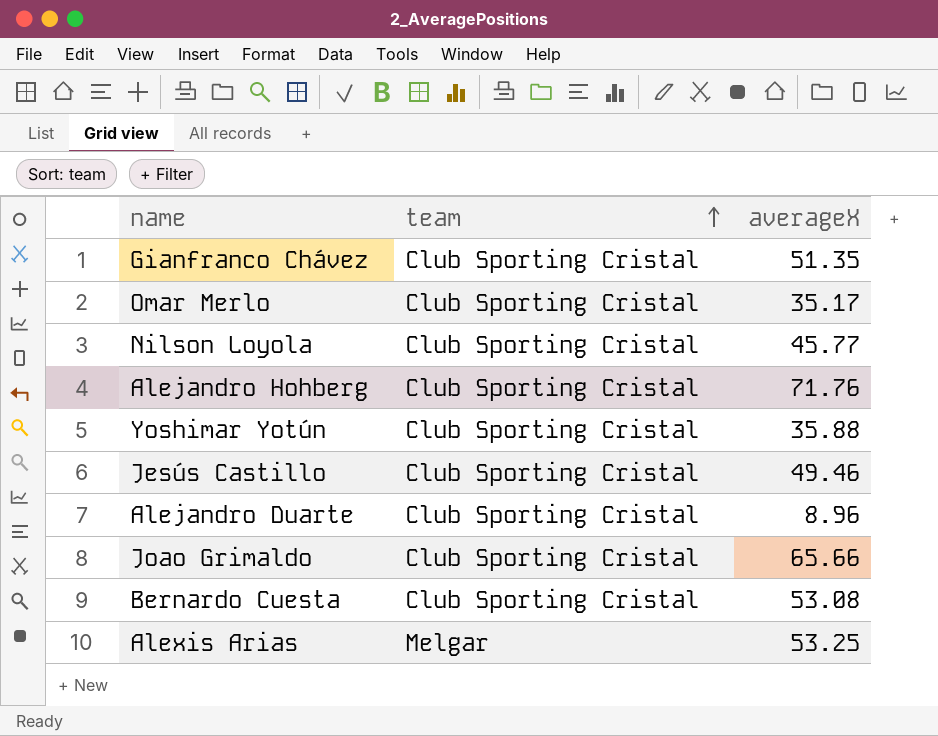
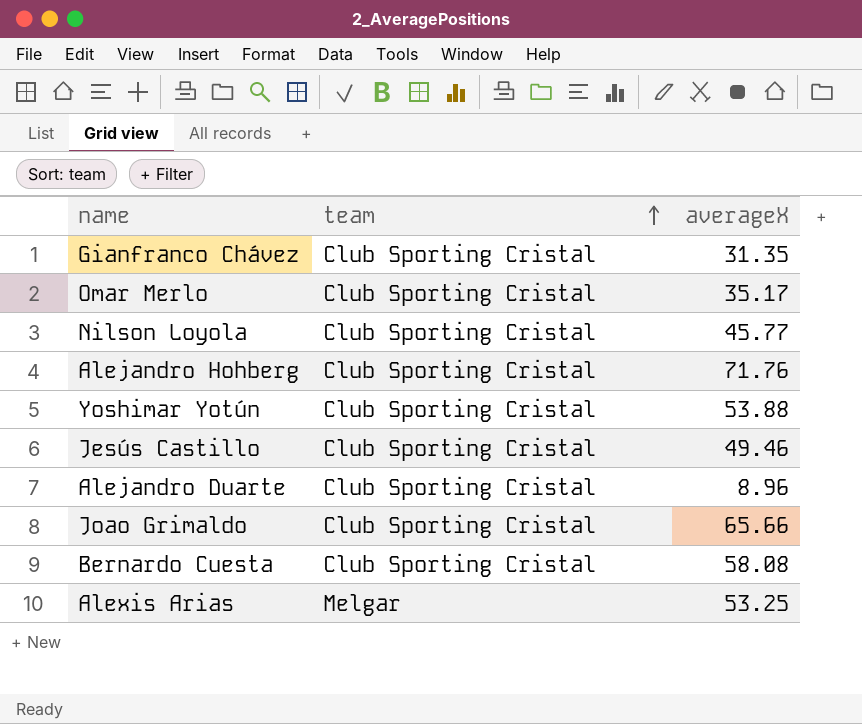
Gianfranco Chávez | averageX: 51.35 -> 31.35
Yoshimar Yotún | averageX: 35.88 -> 53.88
Bernardo Cuesta | averageX: 53.08 -> 58.08

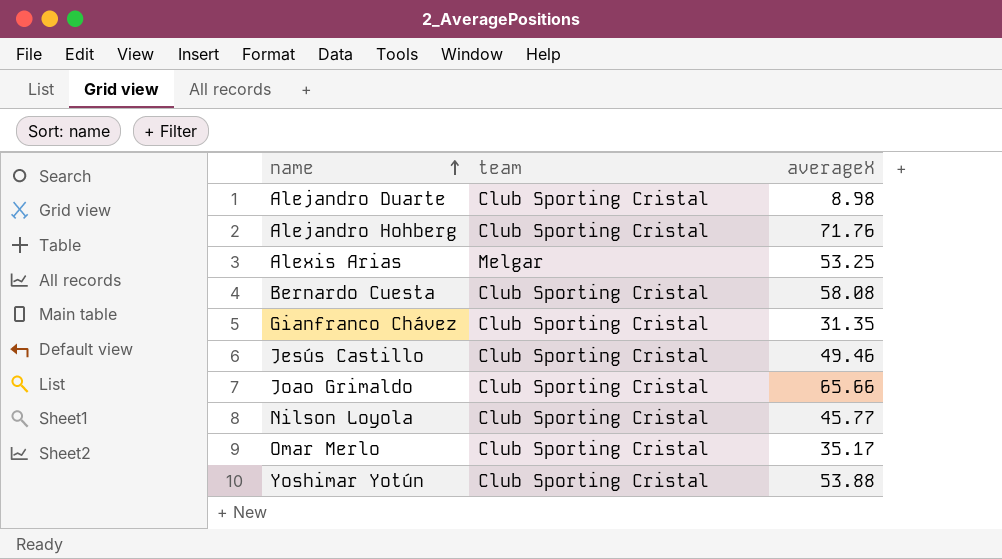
row order: team ascending -> name ascending
Alejandro Duarte | averageX: 8.96 -> 8.98

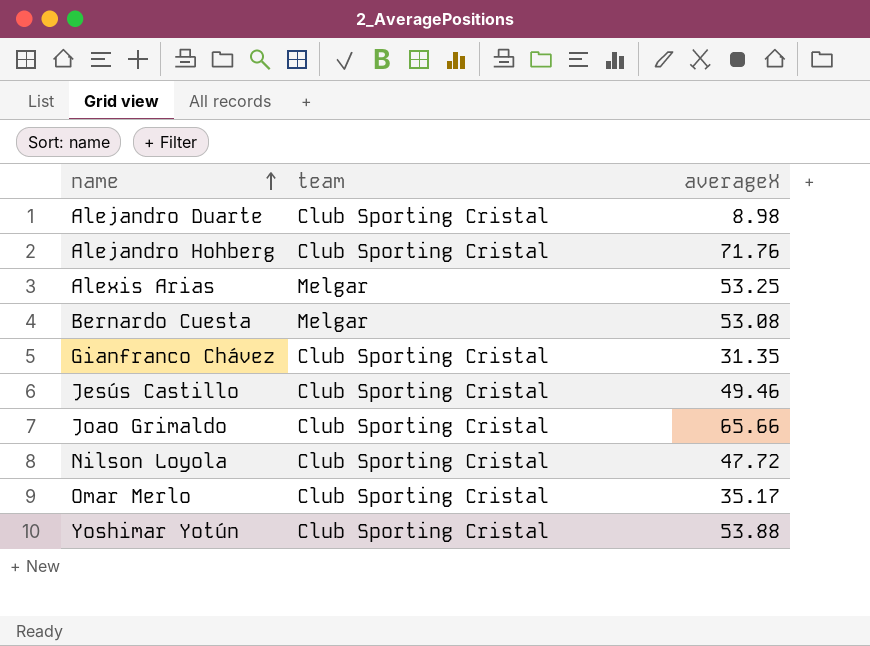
Bernardo Cuesta | team: Club Sporting Cristal -> Melgar
Bernardo Cuesta | averageX: 58.08 -> 53.08
Nilson Loyola | averageX: 45.77 -> 47.72

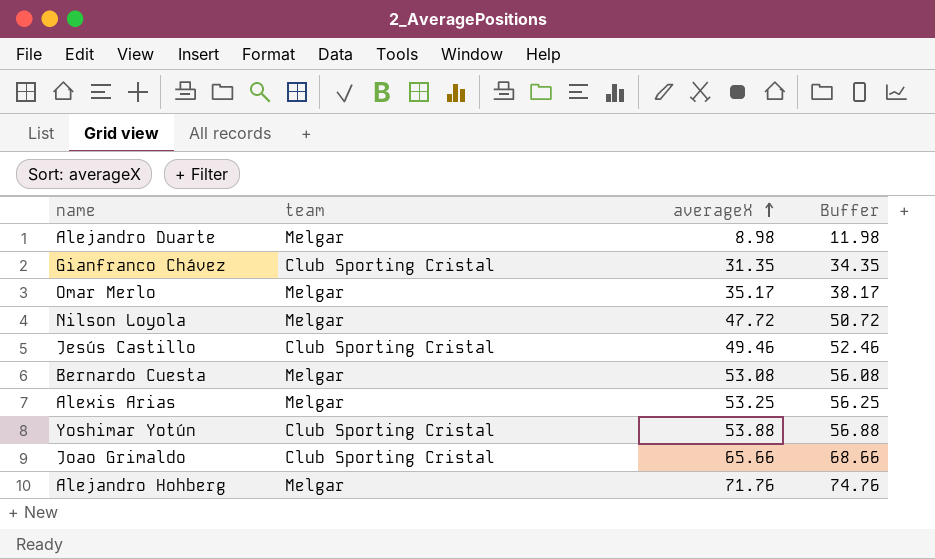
row order: name ascending -> averageX ascending
column Buffer | formula: none -> [averageX] + 3
Alejandro Duarte | team: Club Sporting Cristal -> Melgar
Omar Merlo | team: Club Sporting Cristal -> Melgar
Nilson Loyola | team: Club Sporting Cristal -> Melgar
Alejandro Hohberg | team: Club Sporting Cristal -> Melgar

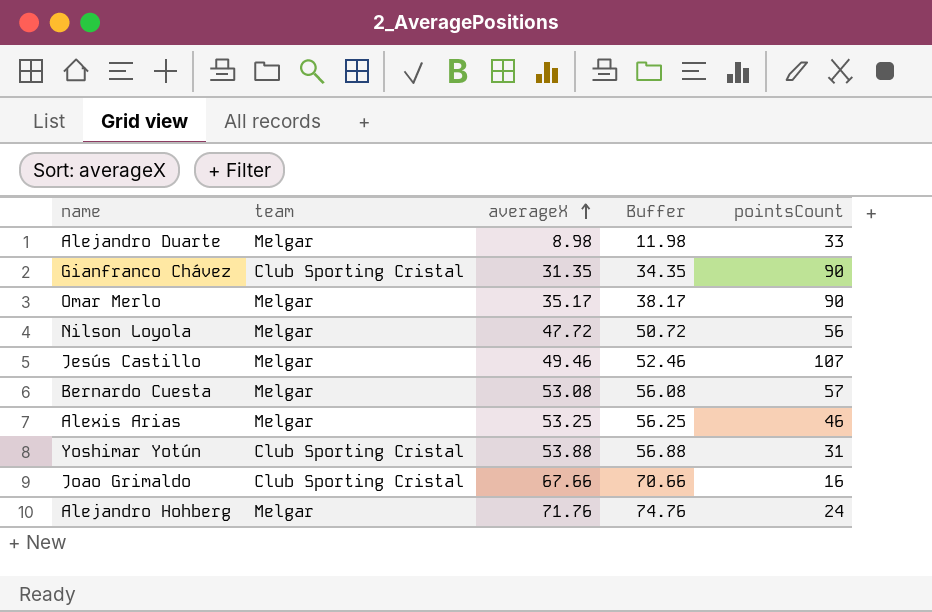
column pointsCount | position: none -> 5
Jesús Castillo | team: Club Sporting Cristal -> Melgar
Joao Grimaldo | averageX: 65.66 -> 67.66
Joao Grimaldo | Buffer: 68.66 -> 70.66

